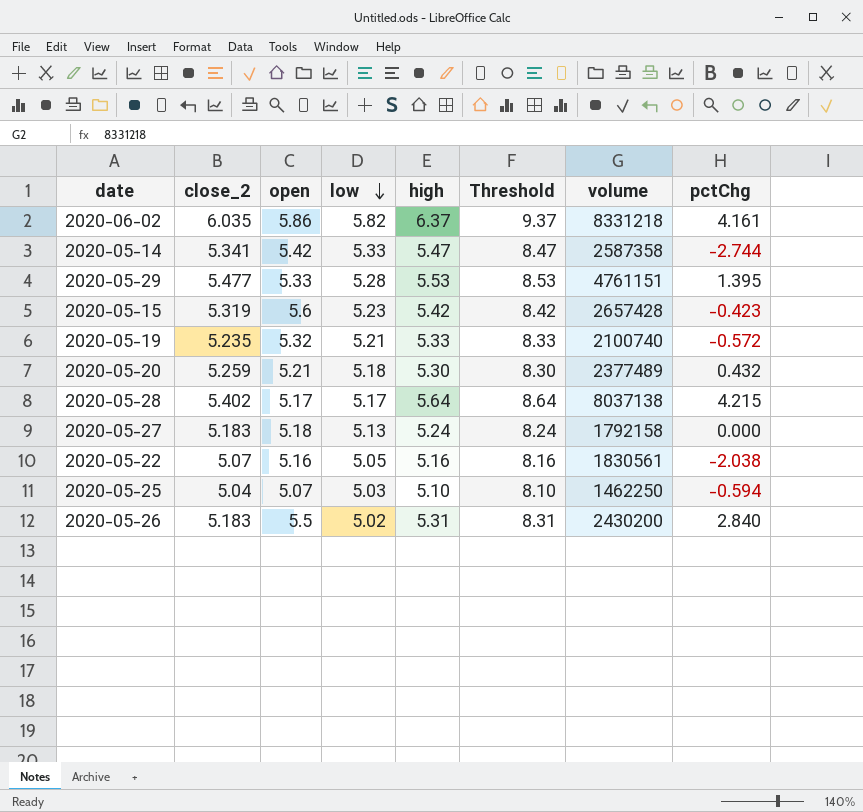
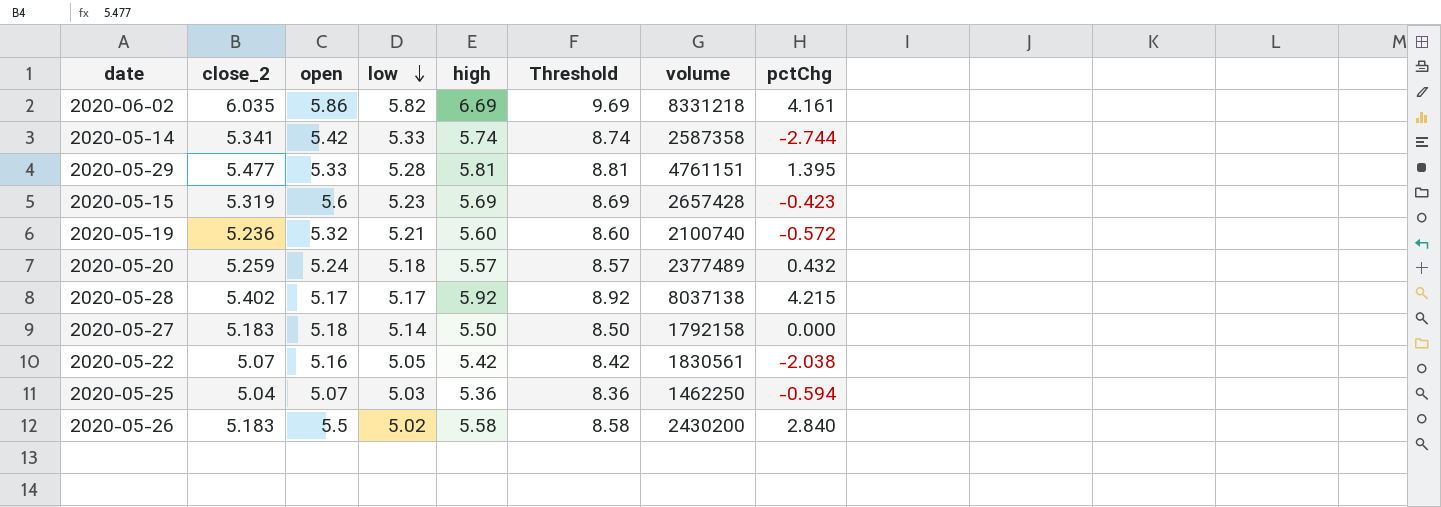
2020-06-02 | high: 6.37 -> 6.69
2020-06-02 | Threshold: 9.37 -> 9.69
2020-05-14 | high: 5.47 -> 5.74
2020-05-14 | Threshold: 8.47 -> 8.74
2020-05-29 | high: 5.53 -> 5.81
2020-05-29 | Threshold: 8.53 -> 8.81
2020-05-15 | high: 5.42 -> 5.69
2020-05-15 | Threshold: 8.42 -> 8.69
2020-05-19 | close_2: 5.235 -> 5.236
2020-05-19 | high: 5.33 -> 5.60
2020-05-19 | Threshold: 8.33 -> 8.60
2020-05-20 | open: 5.21 -> 5.24
2020-05-20 | high: 5.30 -> 5.57
2020-05-20 | Threshold: 8.30 -> 8.57
2020-05-28 | high: 5.64 -> 5.92
2020-05-28 | Threshold: 8.64 -> 8.92
2020-05-27 | low: 5.13 -> 5.14
2020-05-27 | high: 5.24 -> 5.50
2020-05-27 | Threshold: 8.24 -> 8.50
2020-05-22 | high: 5.16 -> 5.42
2020-05-22 | Threshold: 8.16 -> 8.42
2020-05-25 | high: 5.10 -> 5.36
2020-05-25 | Threshold: 8.10 -> 8.36
2020-05-26 | high: 5.31 -> 5.58
2020-05-26 | Threshold: 8.31 -> 8.58

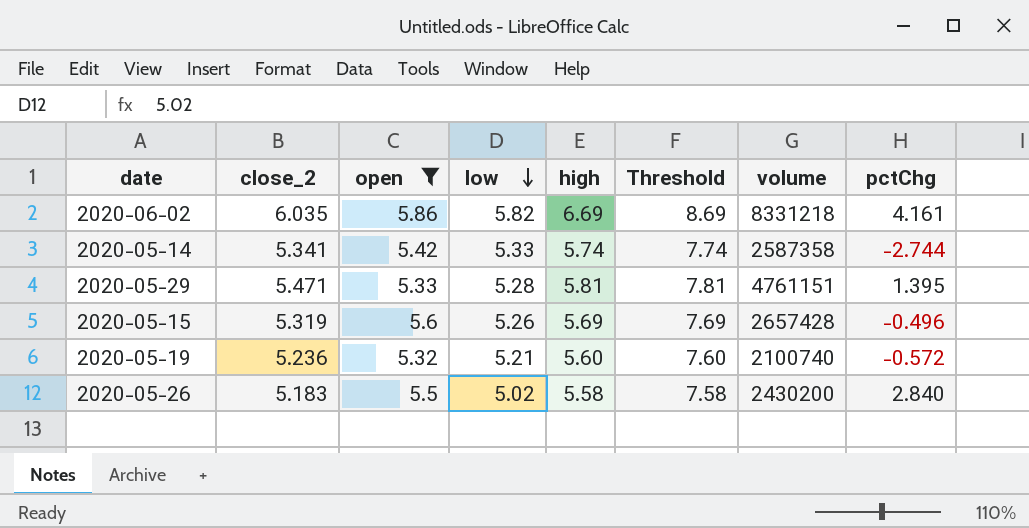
filter: none -> open >= 5.32
column Threshold | formula: [high] + 3 -> [high] + 2
2020-05-29 | close_2: 5.477 -> 5.471
2020-05-15 | low: 5.23 -> 5.26
2020-05-15 | pctChg: -0.423 -> -0.496

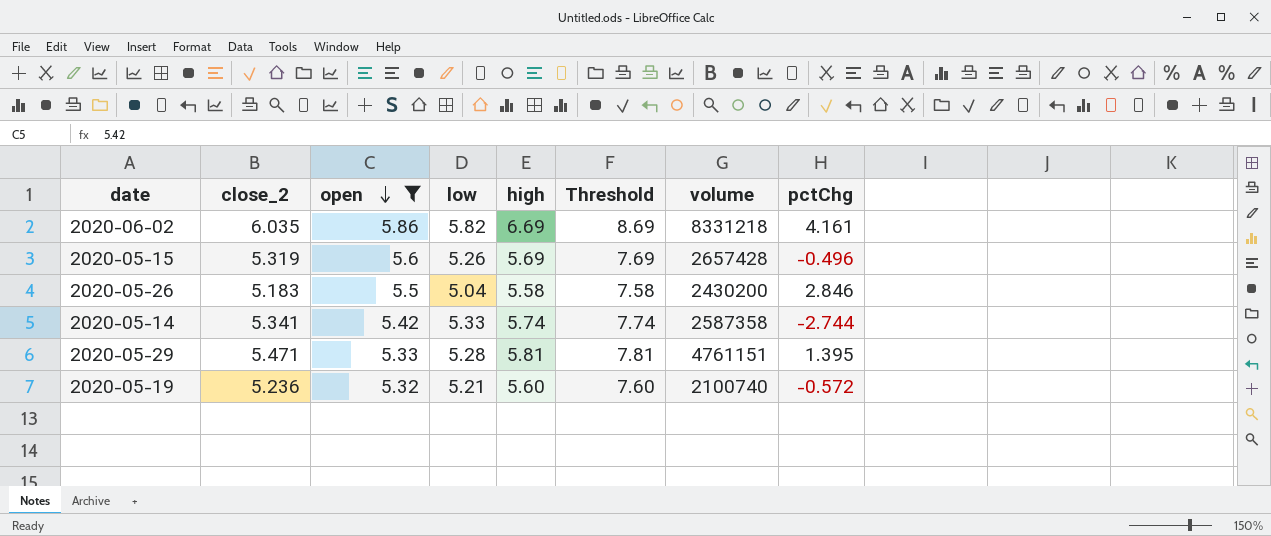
row order: low descending -> open descending
2020-05-26 | low: 5.02 -> 5.04
2020-05-26 | pctChg: 2.840 -> 2.846

